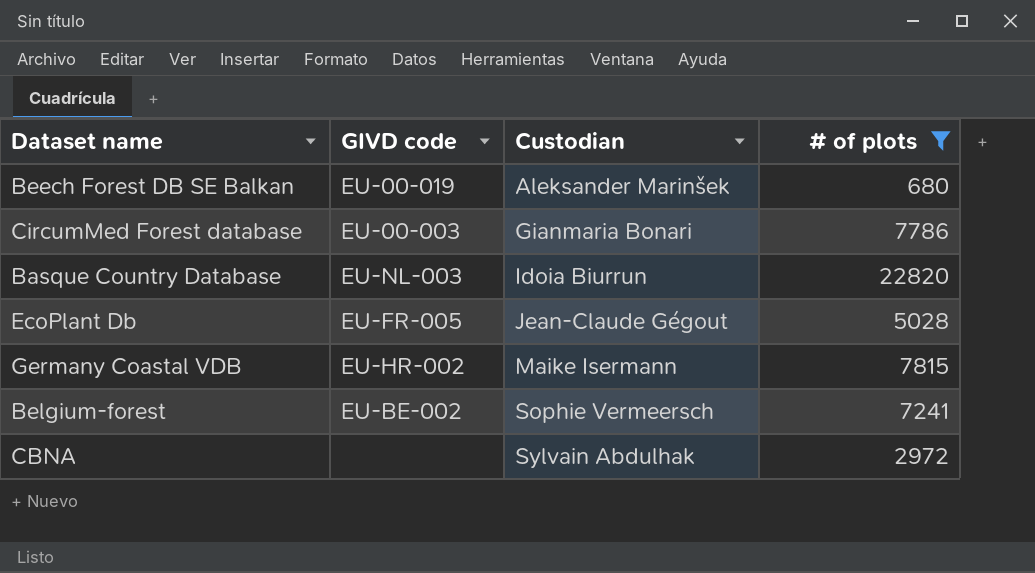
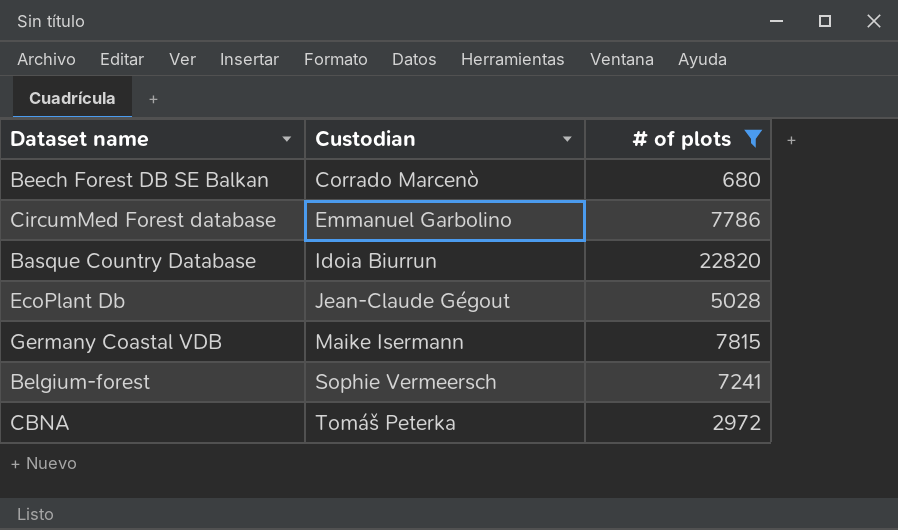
column GIVD code | position: 2 -> none
Beech Forest DB SE Balkan | Custodian: Aleksander Marinšek -> Corrado Marcenò
CircumMed Forest database | Custodian: Gianmaria Bonari -> Emmanuel Garbolino
CBNA | Custodian: Sylvain Abdulhak -> Tomáš Peterka

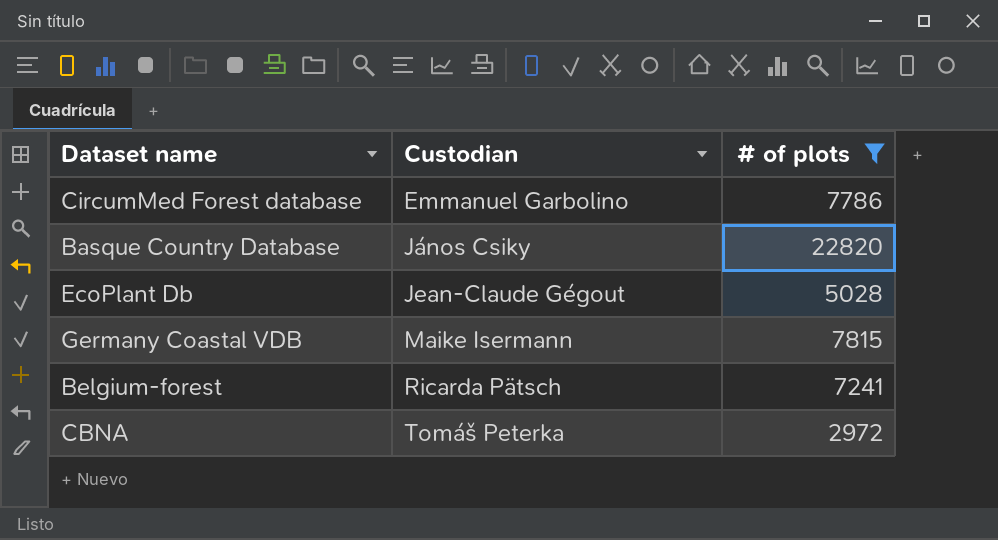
row Beech Forest DB SE Balkan: Corrado Marcenò | 680 -> none
Basque Country Database | Custodian: Idoia Biurrun -> János Csiky
Belgium-forest | Custodian: Sophie Vermeersch -> Ricarda Pätsch

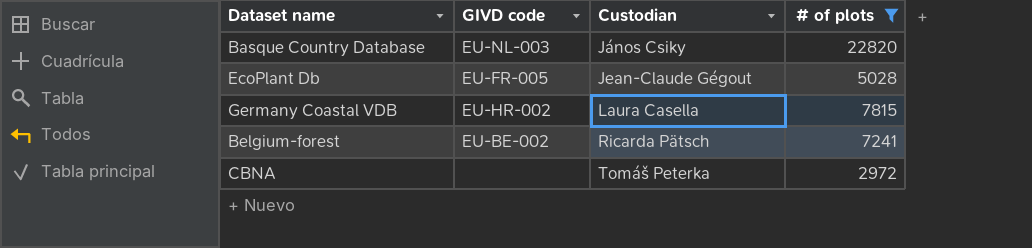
column GIVD code | position: none -> 2
row CircumMed Forest database: Emmanuel Garbolino | 7786 -> none
Germany Coastal VDB | Custodian: Maike Isermann -> Laura Casella

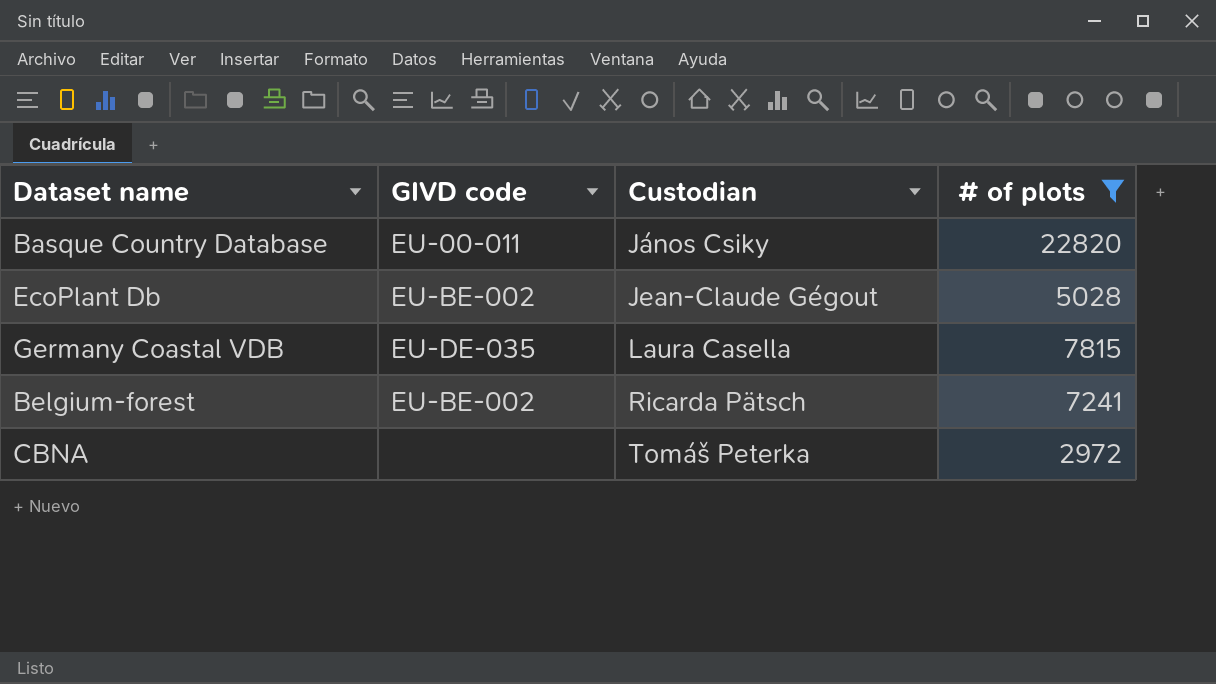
Basque Country Database | GIVD code: EU-NL-003 -> EU-00-011
EcoPlant Db | GIVD code: EU-FR-005 -> EU-BE-002
Germany Coastal VDB | GIVD code: EU-HR-002 -> EU-DE-035

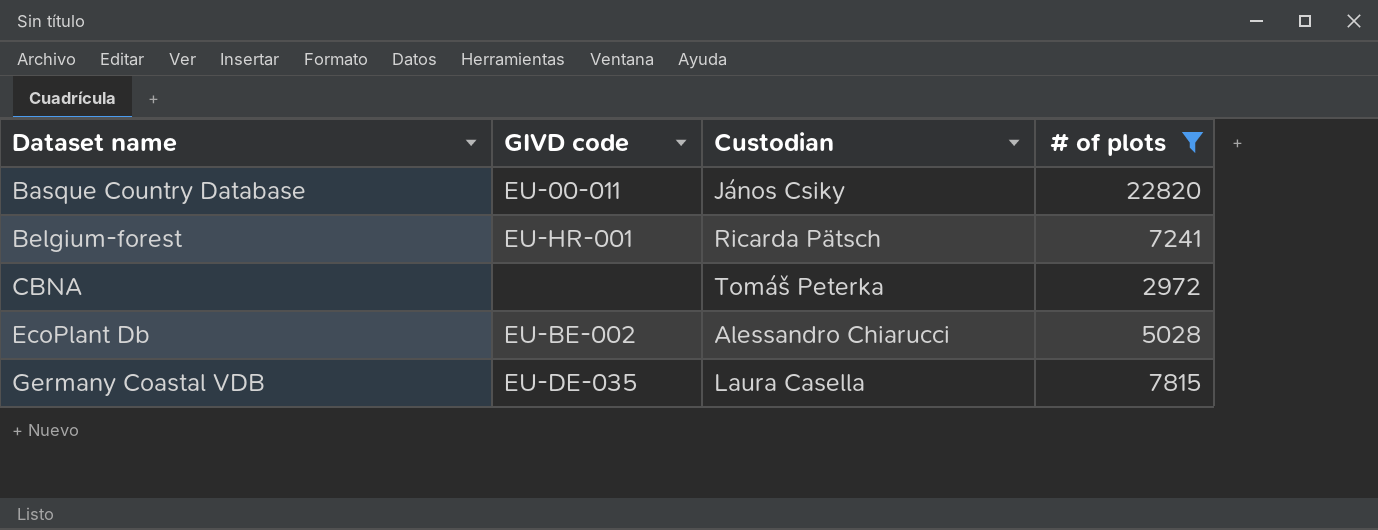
row order: Custodian ascending -> Dataset name ascending
Belgium-forest | GIVD code: EU-BE-002 -> EU-HR-001
EcoPlant Db | Custodian: Jean-Claude Gégout -> Alessandro Chiarucci

